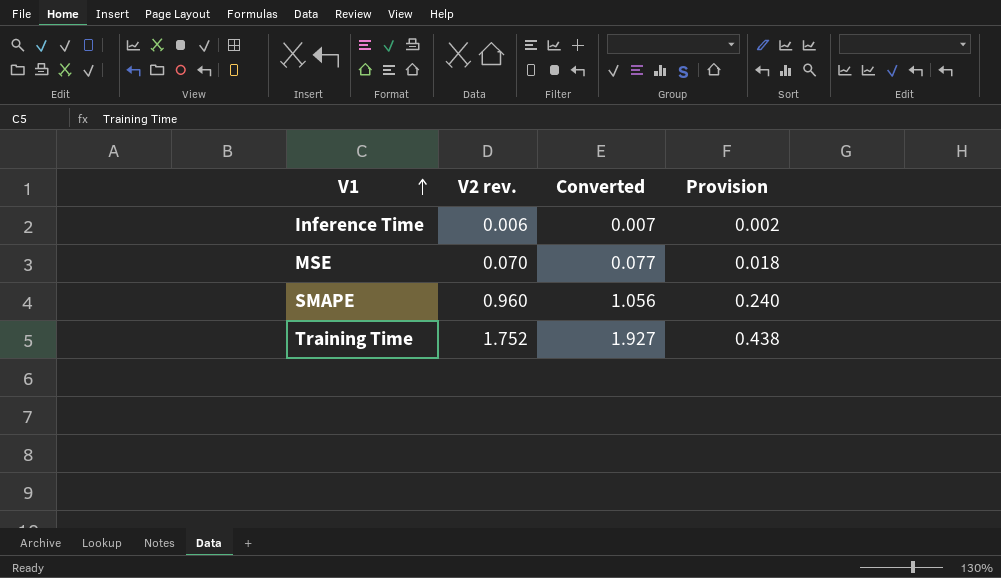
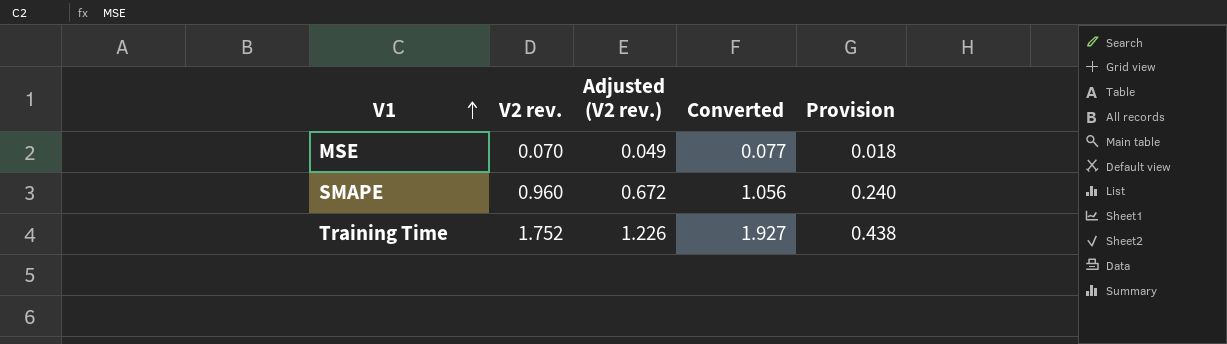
column Adjusted (V2 rev.) | formula: none -> [V2 rev.] * 0.7
row Inference Time: 0.006 | 0.007 | 0.002 -> none

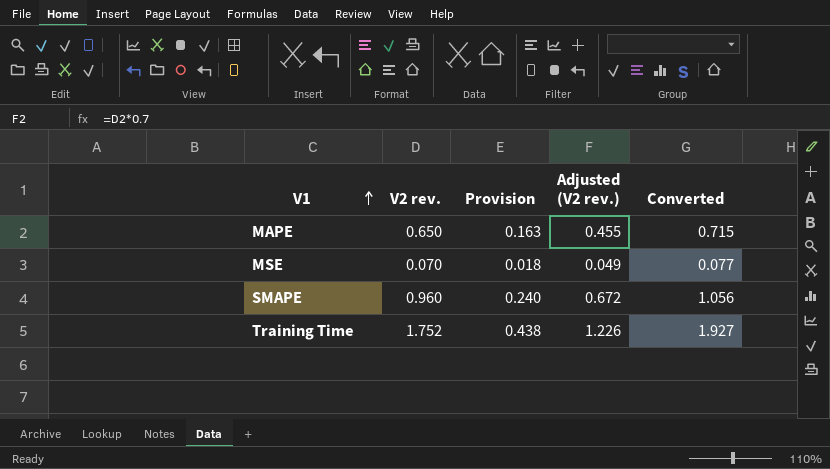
column Provision | position: 5 -> 3
row MAPE: none -> 0.650 | 0.163 | 0.455 | 0.715

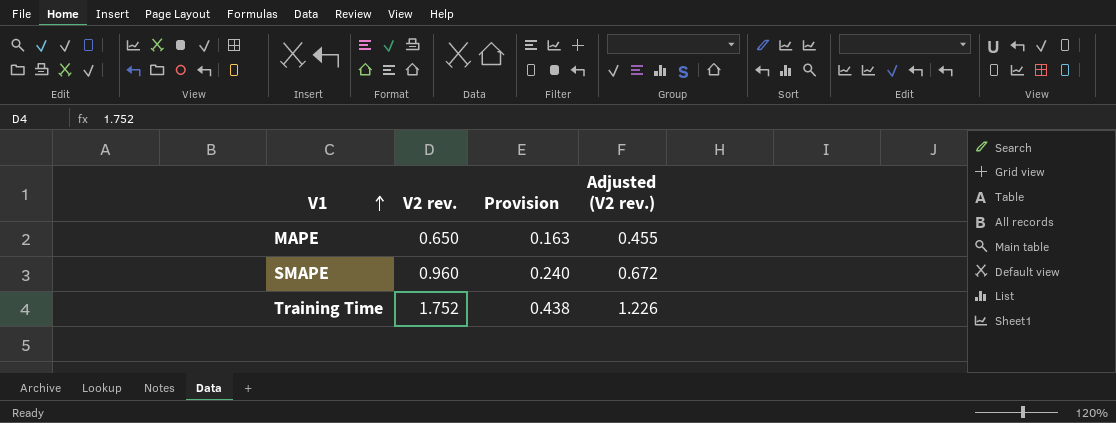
column Converted | formula: [V2 rev.] * 1.1 -> none
row MSE: 0.070 | 0.018 | 0.049 | 0.077 -> none

